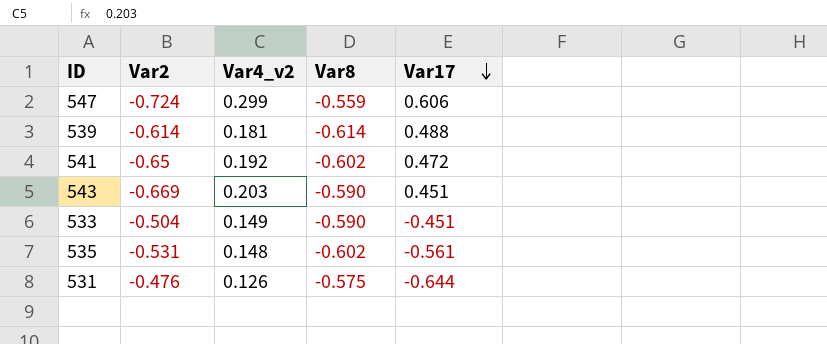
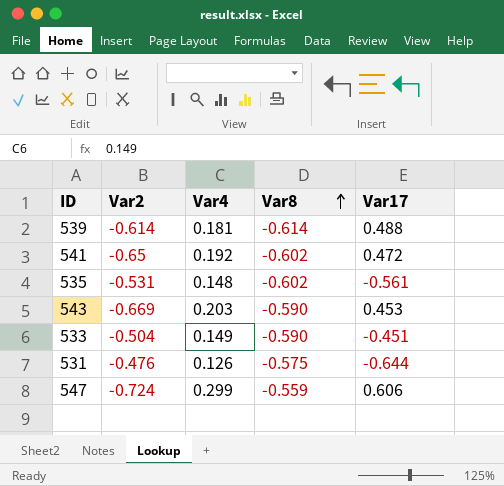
row order: Var17 descending -> Var8 ascending
column name: Var4_v2 -> Var4
543 | Var17: 0.451 -> 0.453

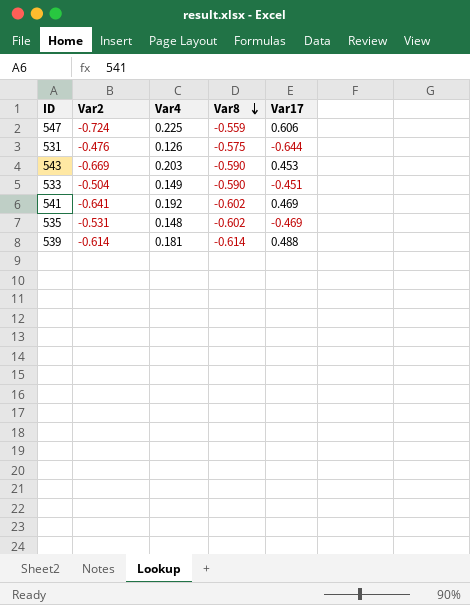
row order: Var8 ascending -> Var8 descending
547 | Var4: 0.299 -> 0.225
541 | Var2: -0.65 -> -0.641
541 | Var17: 0.472 -> 0.469
535 | Var17: -0.561 -> -0.469

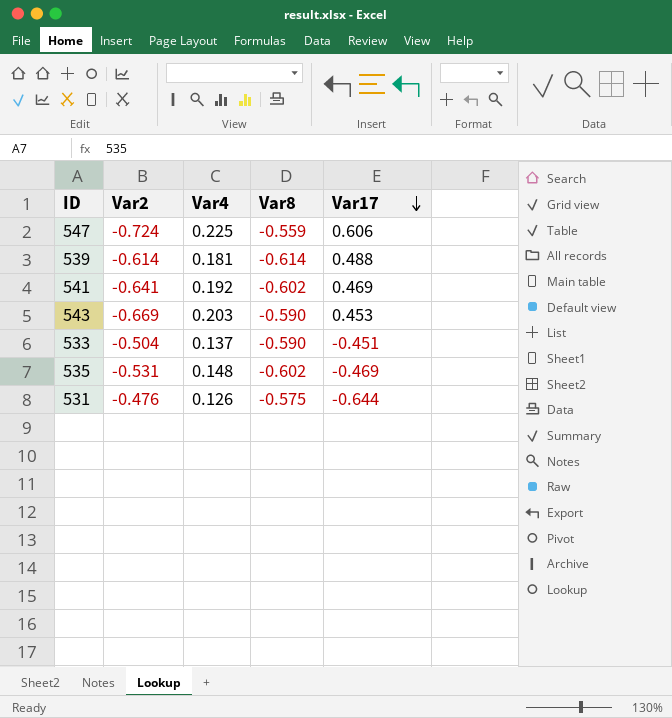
row order: Var8 descending -> Var17 descending
533 | Var4: 0.149 -> 0.137

